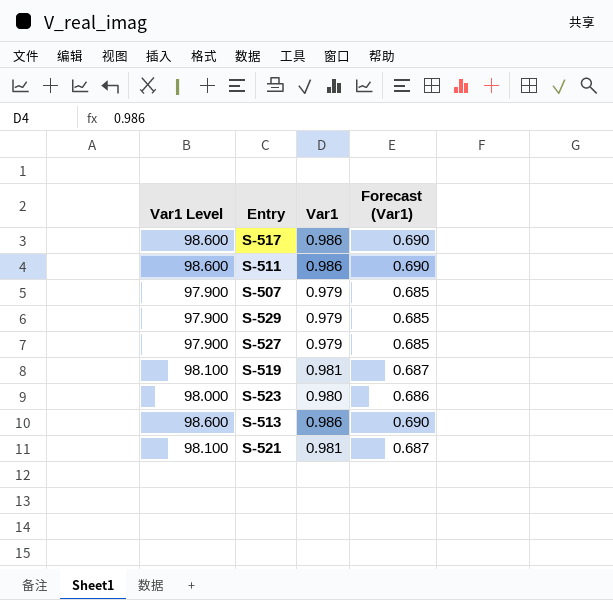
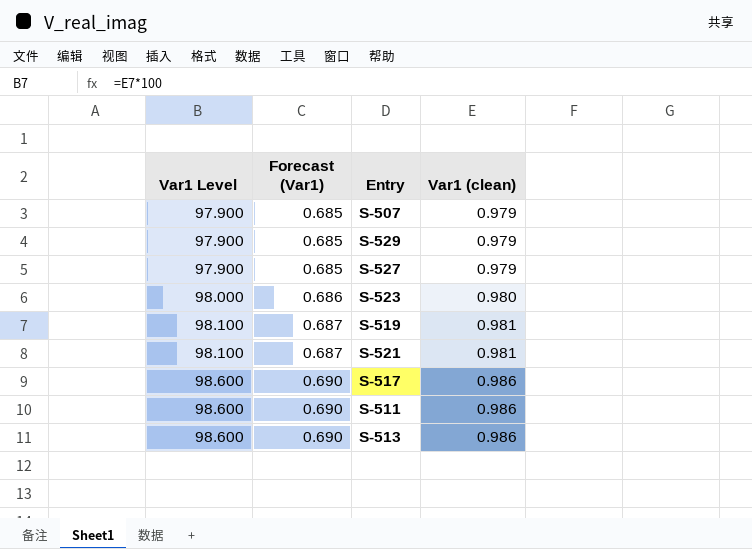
row order: none -> Var1 Level ascending
column Forecast (Var1) | position: 4 -> 2
column name: Var1 -> Var1 (clean)

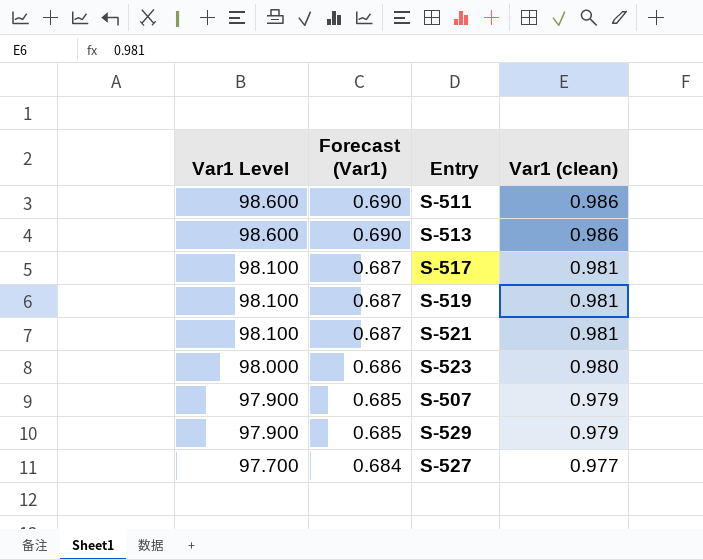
row order: Var1 Level ascending -> Var1 Level descending
S-517 | Var1 Level: 98.600 -> 98.100
S-517 | Forecast (Var1): 0.690 -> 0.687
S-517 | Var1 (clean): 0.986 -> 0.981
S-527 | Var1 Level: 97.900 -> 97.700
S-527 | Forecast (Var1): 0.685 -> 0.684
S-527 | Var1 (clean): 0.979 -> 0.977

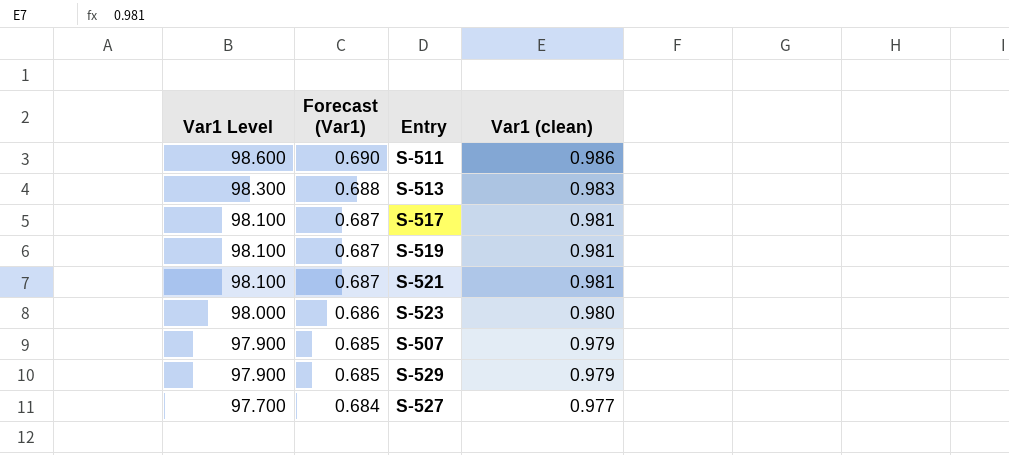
S-513 | Var1 Level: 98.600 -> 98.300
S-513 | Forecast (Var1): 0.690 -> 0.688
S-513 | Var1 (clean): 0.986 -> 0.983

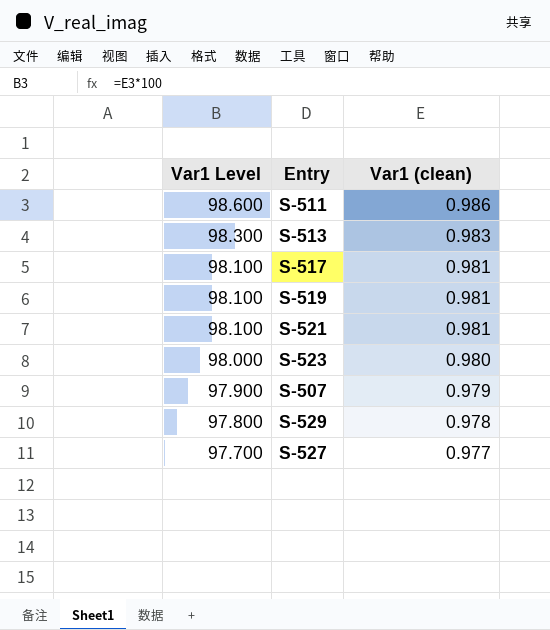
column Forecast (Var1) | formula: [Var1 (clean)] * 0.7 -> none
S-529 | Var1 Level: 97.900 -> 97.800
S-529 | Var1 (clean): 0.979 -> 0.978

